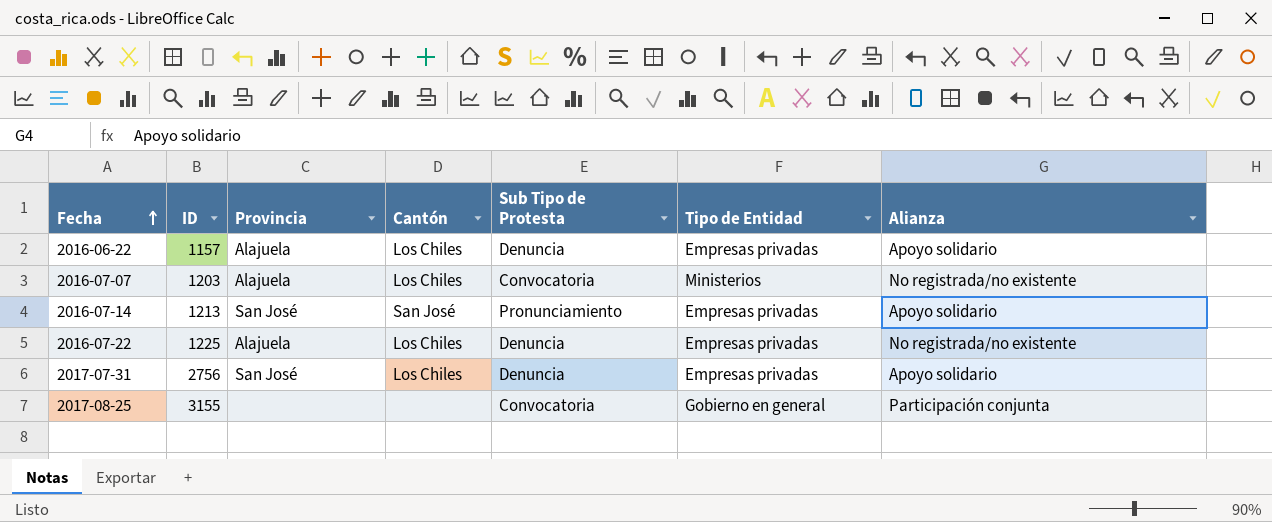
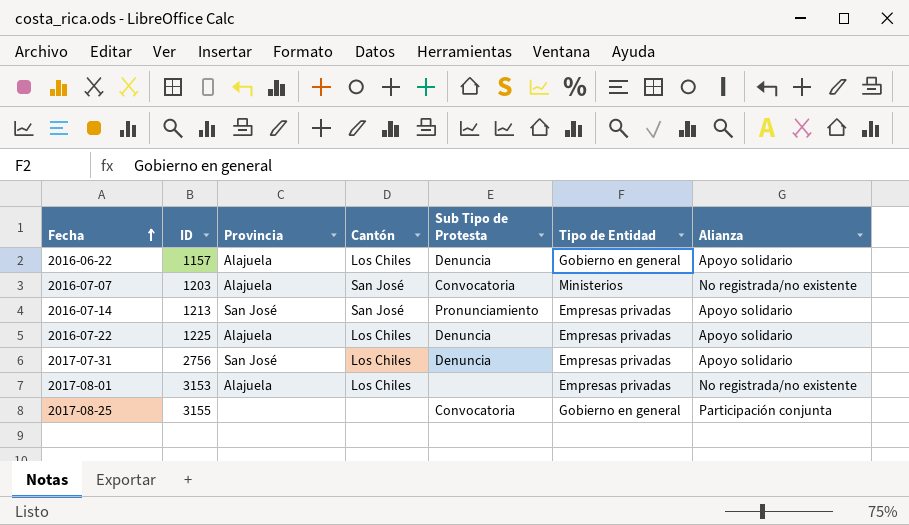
2016-06-22 | Tipo de Entidad: Empresas privadas -> Gobierno en general
2016-07-07 | Cantón: Los Chiles -> San José
2016-07-22 | Alianza: No registrada/no existente -> Apoyo solidario
row 2017-08-01: none -> 3153 | Alajuela | Los Chiles | none | Empresas privadas | No registrada/no existente

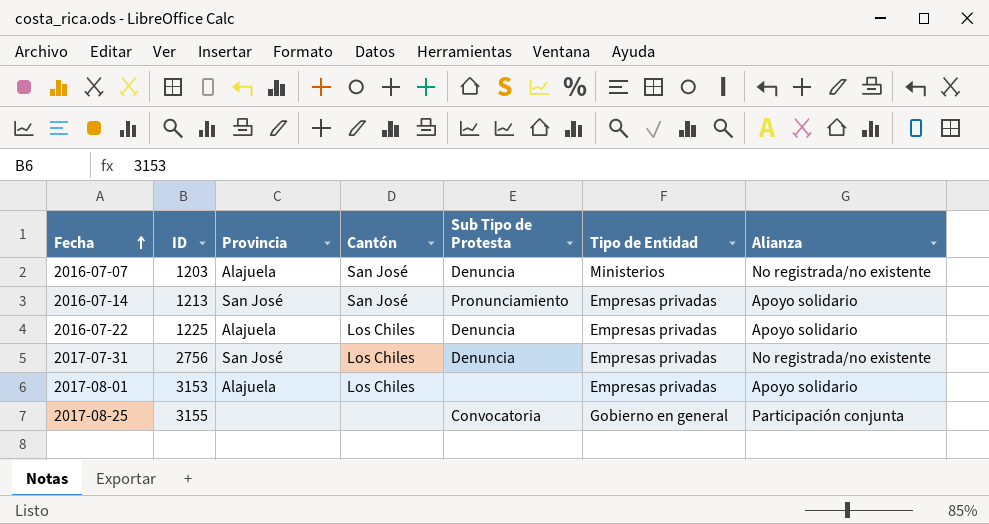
row 2016-06-22: 1157 | Alajuela | Los Chiles | Denuncia | Gobierno en general | Apoyo solidario -> none
2016-07-07 | Sub Tipo de Protesta: Convocatoria -> Denuncia
2017-07-31 | Alianza: Apoyo solidario -> No registrada/no existente
2017-08-01 | Alianza: No registrada/no existente -> Apoyo solidario

